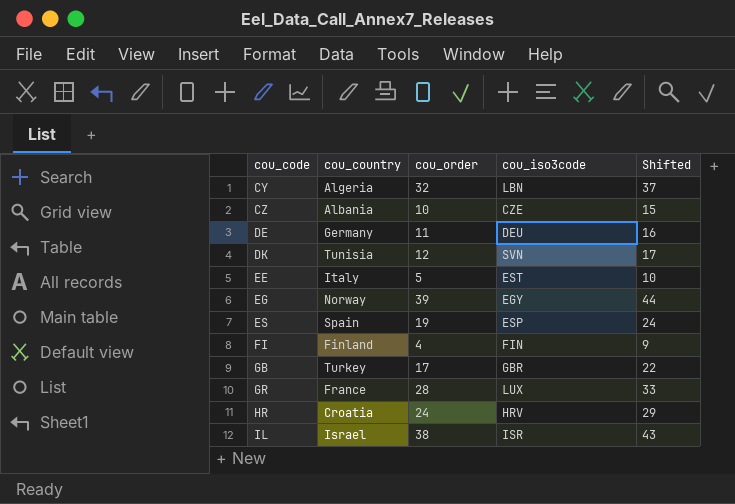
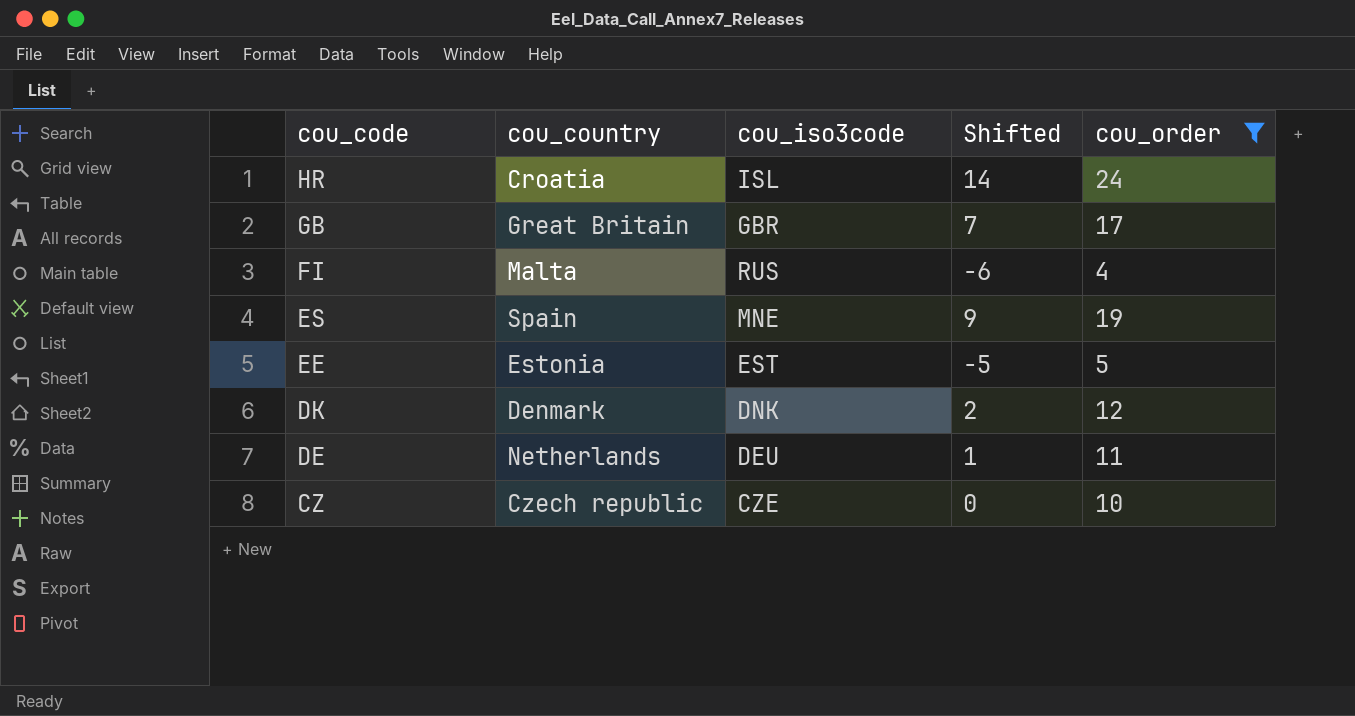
filter: none -> cou_order <= 24
row order: cou_code ascending -> cou_code descending
column Shifted | formula: [cou_order] + 5 -> [cou_order] - 10
column cou_order | position: 3 -> 5
HR | cou_iso3code: HRV -> ISL
GB | cou_country: Turkey -> Great Britain
FI | cou_country: Finland -> Malta
FI | cou_iso3code: FIN -> RUS
ES | cou_iso3code: ESP -> MNE
EE | cou_country: Italy -> Estonia
DK | cou_country: Tunisia -> Denmark
DK | cou_iso3code: SVN -> DNK
DE | cou_country: Germany -> Netherlands
CZ | cou_country: Albania -> Czech republic

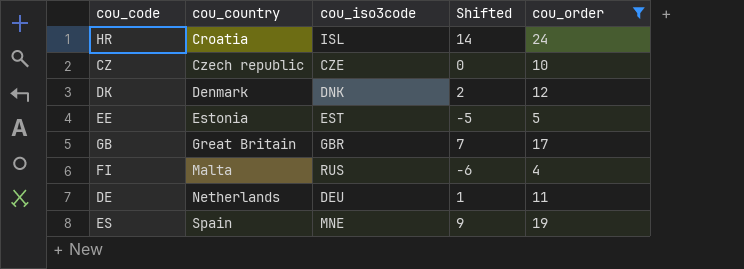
row order: cou_code descending -> cou_country ascending

